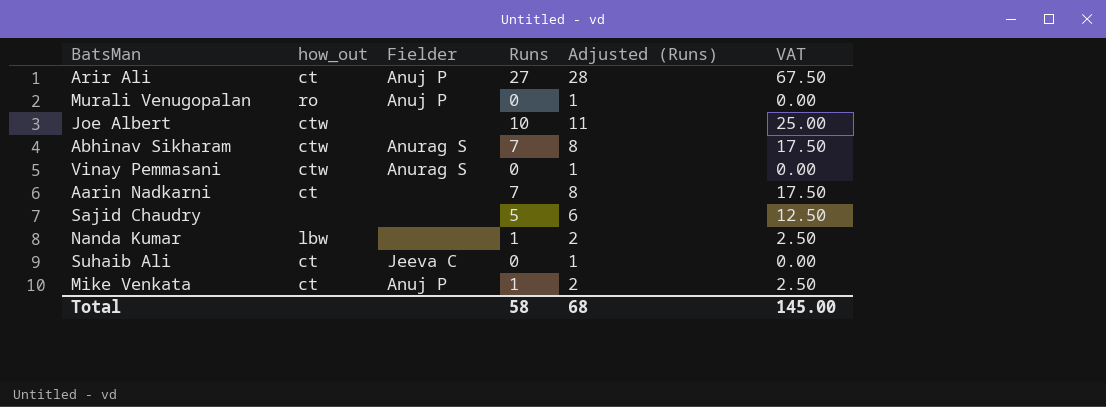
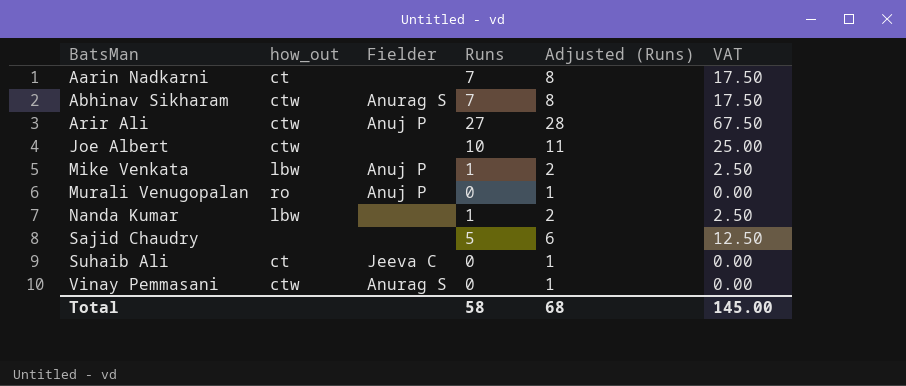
row order: none -> BatsMan ascending
Arir Ali | how_out: ct -> ctw
Mike Venkata | how_out: ct -> lbw

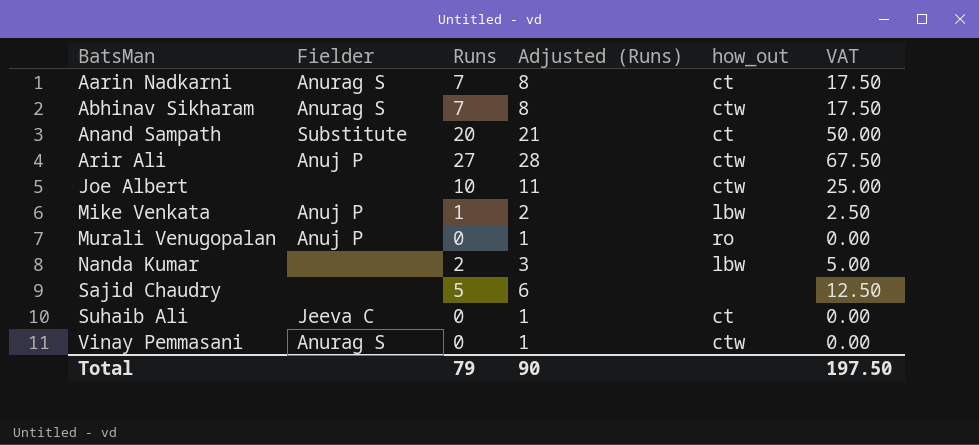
column how_out | position: 2 -> 5
Aarin Nadkarni | Fielder: none -> Anurag S
row Anand Sampath: none -> Substitute | 20 | 21 | ct | 50.00
Nanda Kumar | Runs: 1 -> 2
Nanda Kumar | Adjusted (Runs): 2 -> 3
Nanda Kumar | VAT: 2.50 -> 5.00
Total | Runs: 58 -> 79
Total | Adjusted (Runs): 68 -> 90
Total | VAT: 145.00 -> 197.50

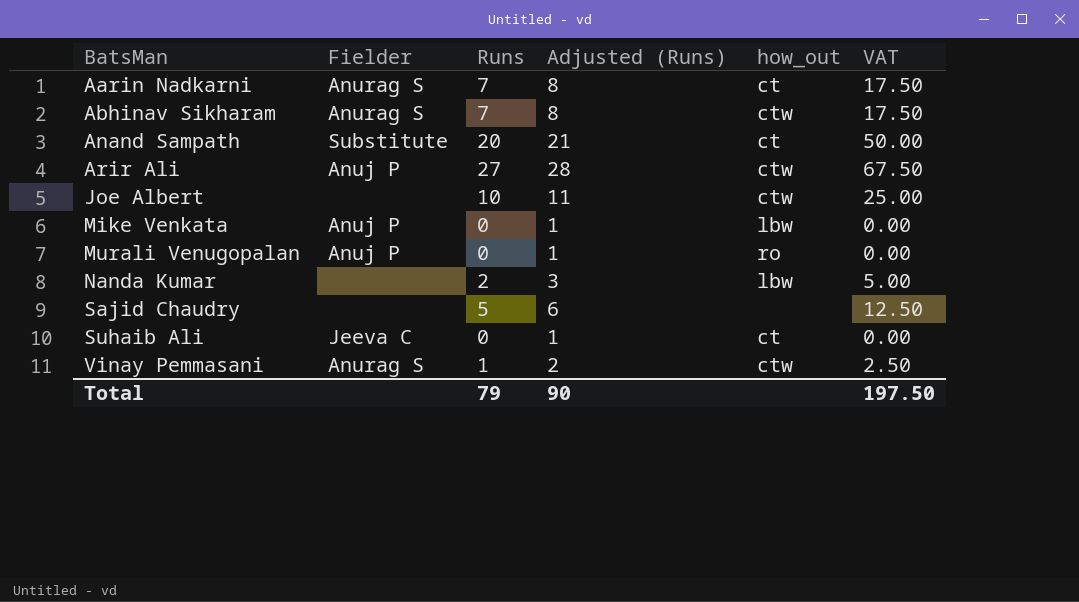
Mike Venkata | Runs: 1 -> 0
Mike Venkata | Adjusted (Runs): 2 -> 1
Mike Venkata | VAT: 2.50 -> 0.00
Vinay Pemmasani | Runs: 0 -> 1
Vinay Pemmasani | Adjusted (Runs): 1 -> 2
Vinay Pemmasani | VAT: 0.00 -> 2.50

